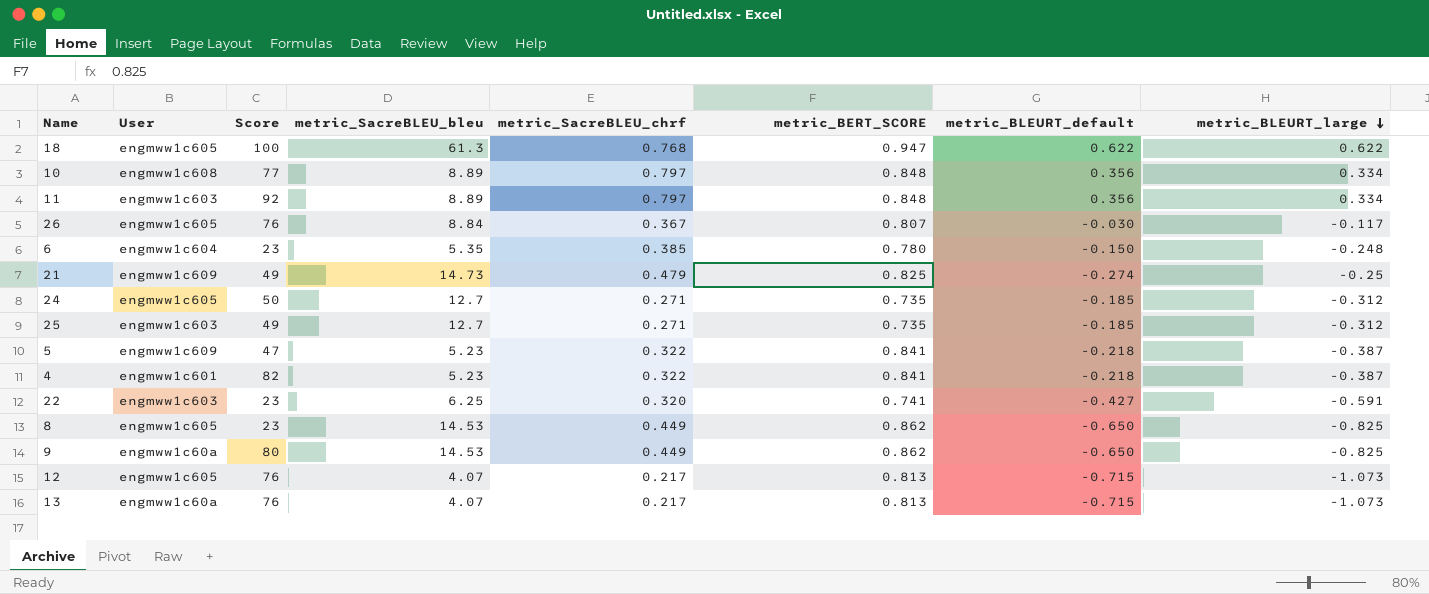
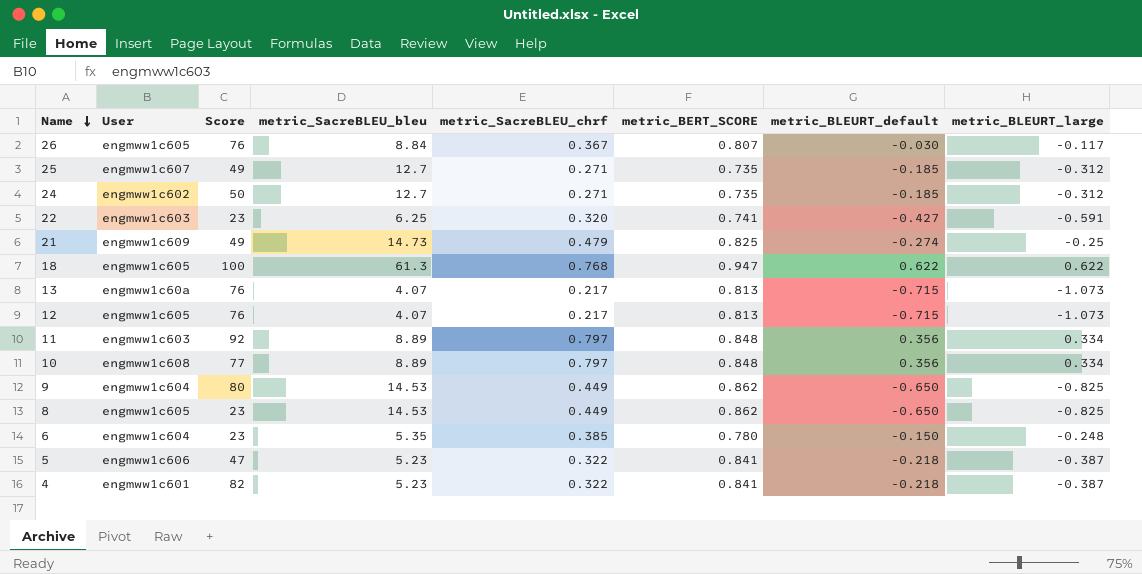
row order: metric_BLEURT_large descending -> Name descending
25 | User: engmww1c603 -> engmww1c607
24 | User: engmww1c605 -> engmww1c602
9 | User: engmww1c60a -> engmww1c604
5 | User: engmww1c609 -> engmww1c606

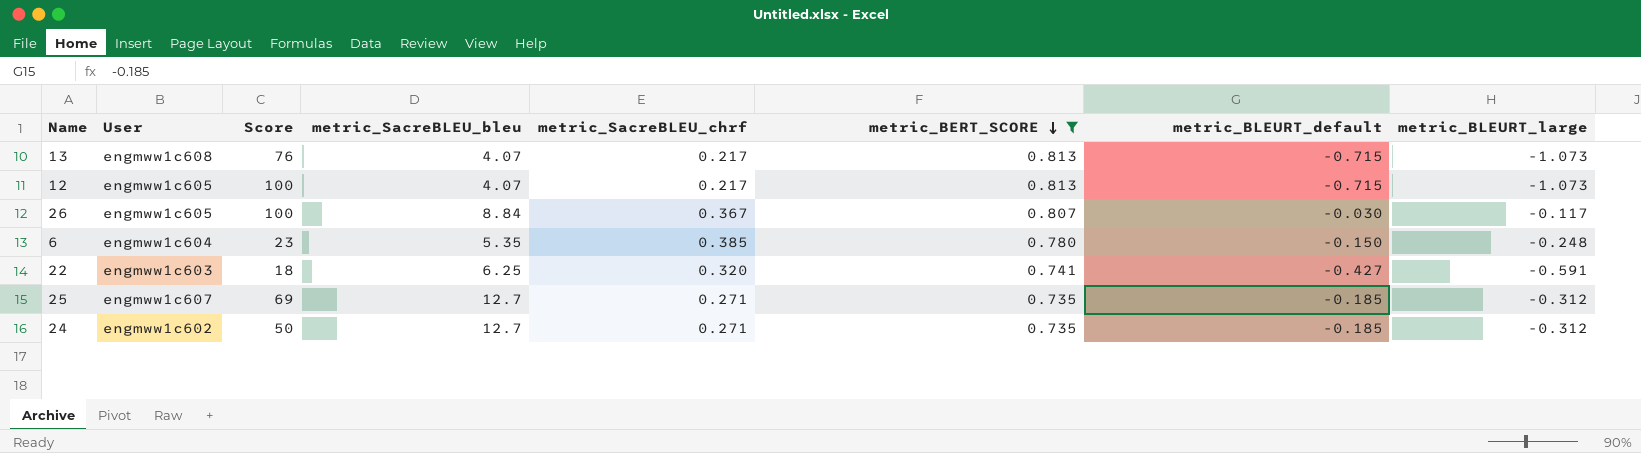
filter: none -> metric_BERT_SCORE <= 0.813
row order: Name descending -> metric_BERT_SCORE descending
13 | User: engmww1c60a -> engmww1c608
12 | Score: 76 -> 100
26 | Score: 76 -> 100
22 | Score: 23 -> 18
25 | Score: 49 -> 69

